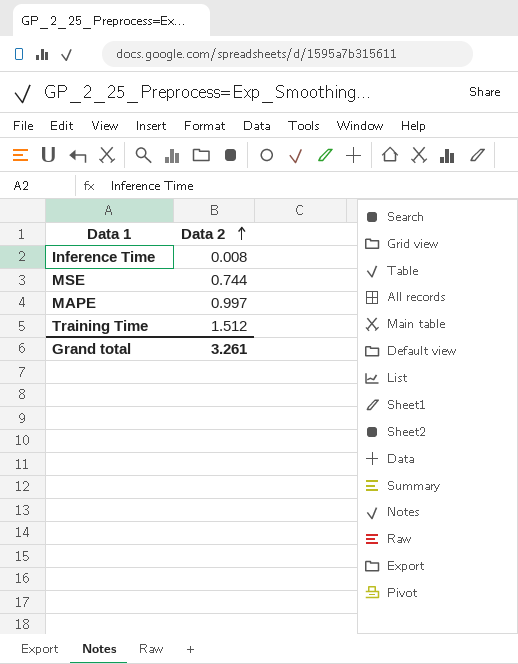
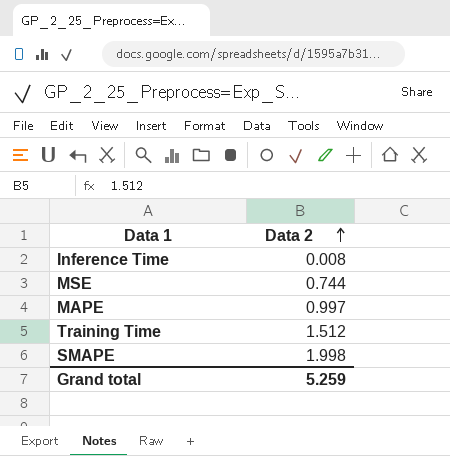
row SMAPE: none -> 1.998
Grand total | Data 2: 3.261 -> 5.259

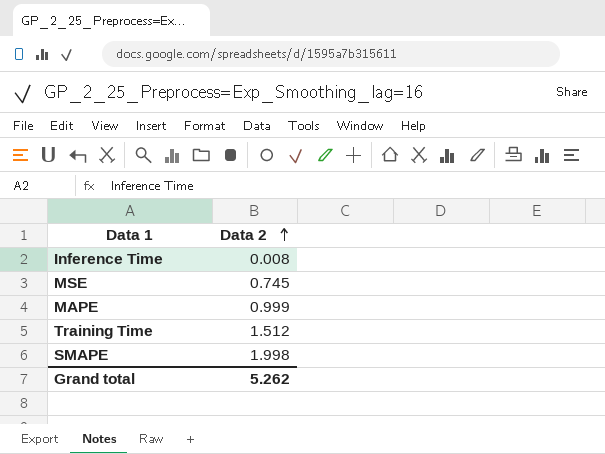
MSE | Data 2: 0.744 -> 0.745
MAPE | Data 2: 0.997 -> 0.999
Grand total | Data 2: 5.259 -> 5.262

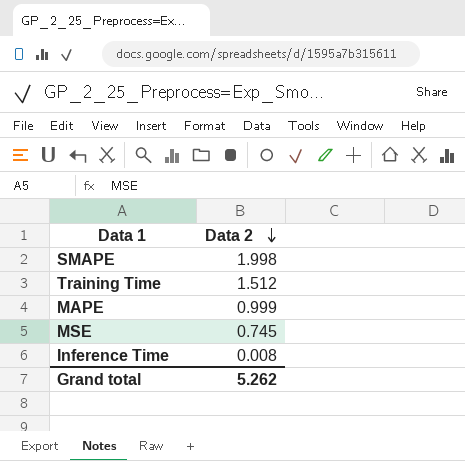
row order: Data 2 ascending -> Data 2 descending

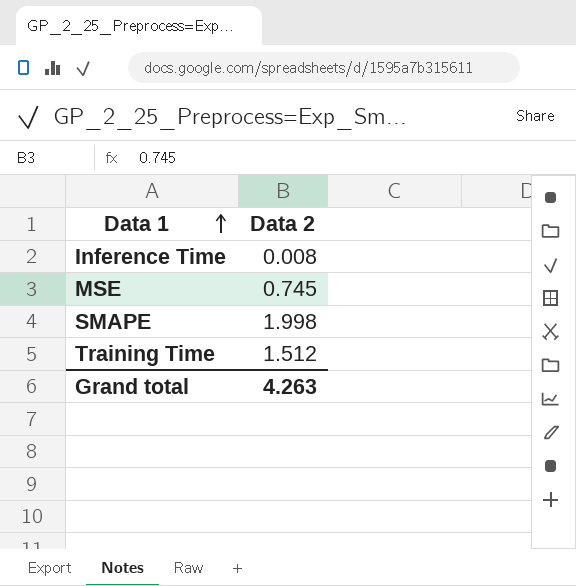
row order: Data 2 descending -> Data 1 ascending
row MAPE: 0.999 -> none
Grand total | Data 2: 5.262 -> 4.263

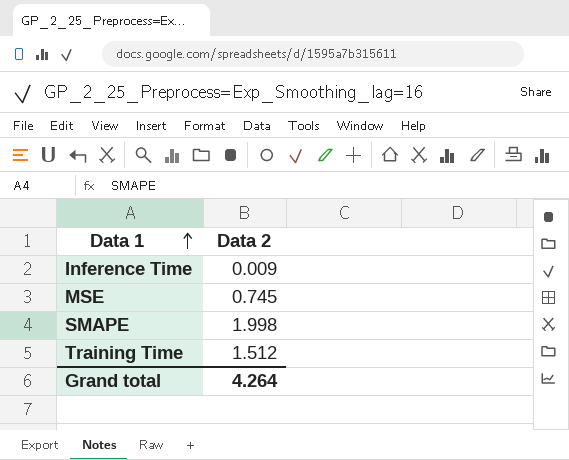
Inference Time | Data 2: 0.008 -> 0.009
Grand total | Data 2: 4.263 -> 4.264

